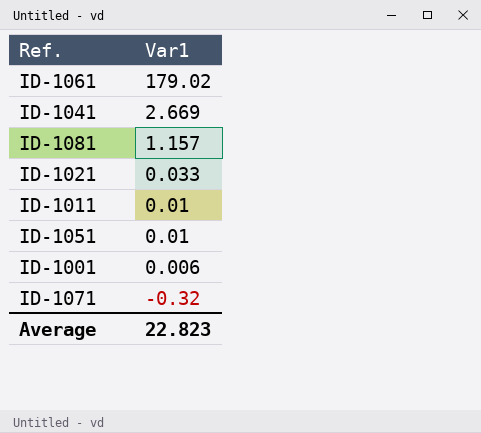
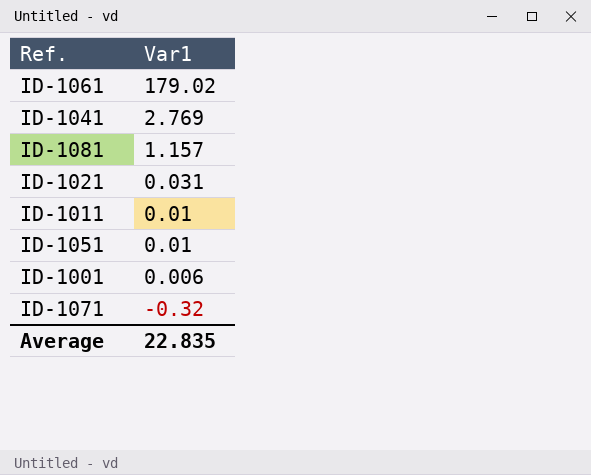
ID-1041 | Var1: 2.669 -> 2.769
ID-1021 | Var1: 0.033 -> 0.031
Average | Var1: 22.823 -> 22.835

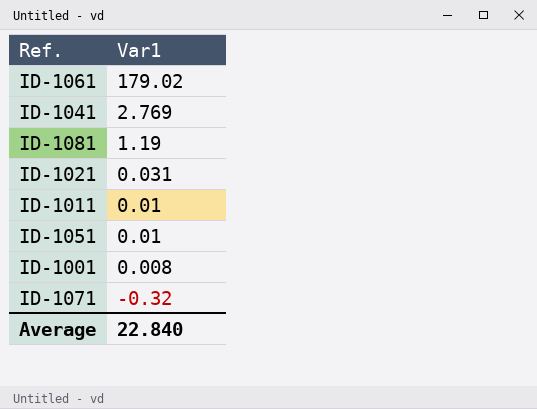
ID-1081 | Var1: 1.157 -> 1.19
ID-1001 | Var1: 0.006 -> 0.008
Average | Var1: 22.835 -> 22.840

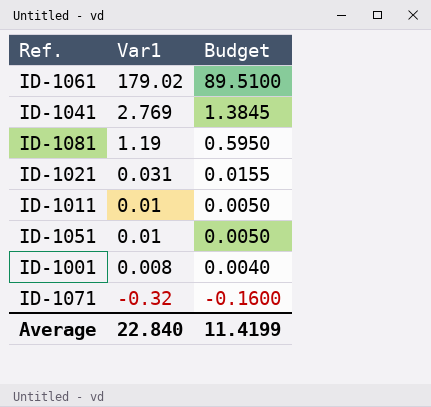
column Budget | formula: none -> [Var1] * 0.5

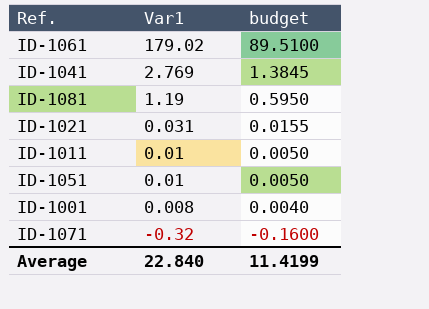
column name: Budget -> budget

